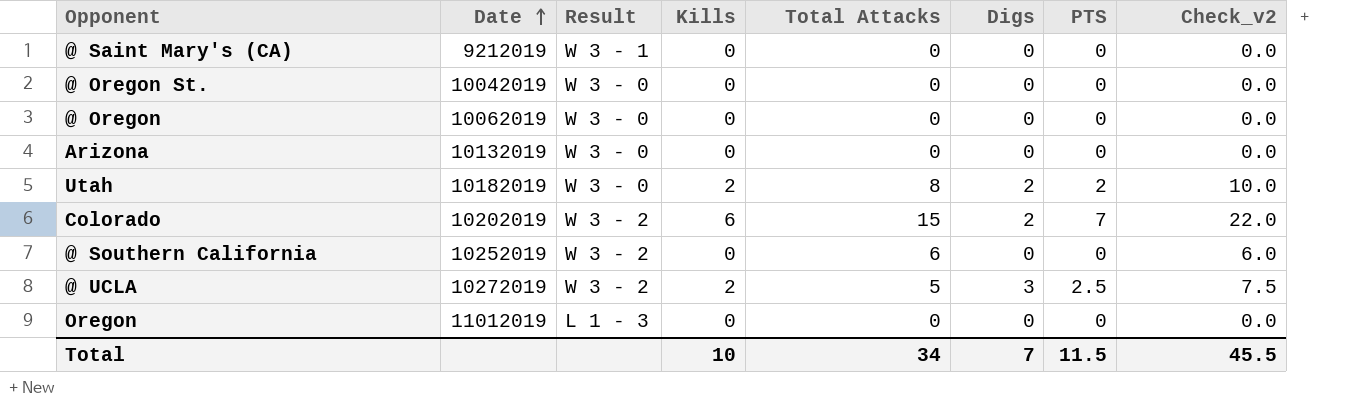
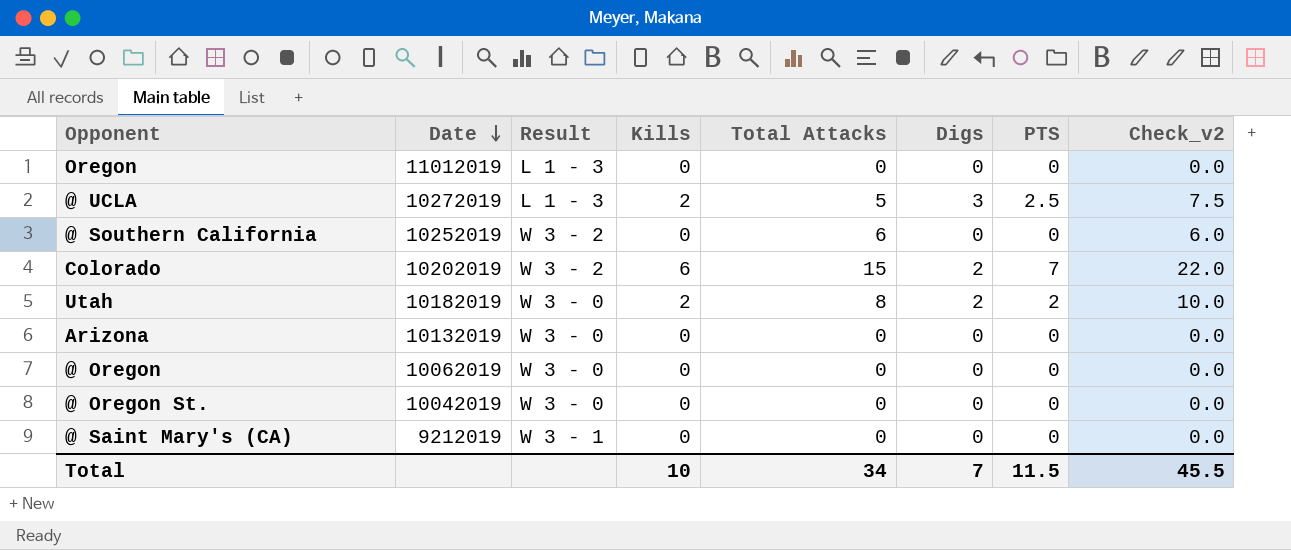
row order: Date ascending -> Date descending
@ UCLA | Result: W 3 - 2 -> L 1 - 3

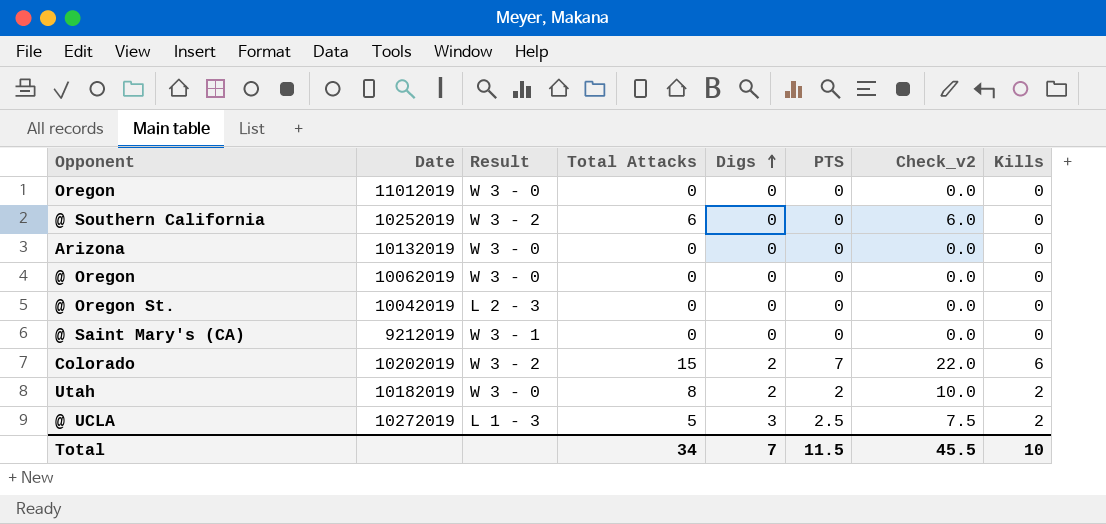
row order: Date descending -> Digs ascending
column Kills | position: 4 -> 8
Oregon | Result: L 1 - 3 -> W 3 - 0
@ Oregon St. | Result: W 3 - 0 -> L 2 - 3

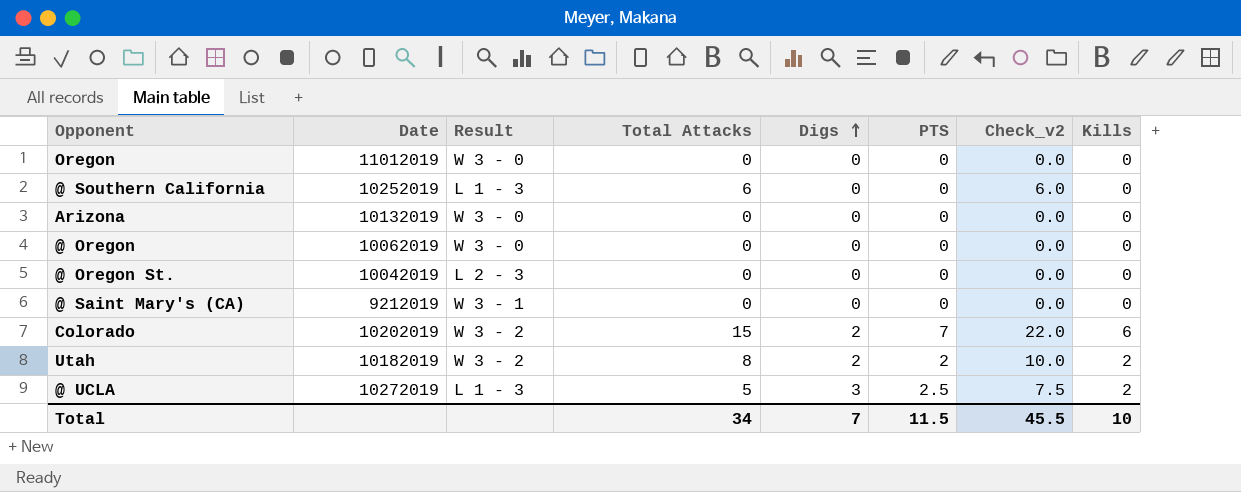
@ Southern California | Result: W 3 - 2 -> L 1 - 3
Utah | Result: W 3 - 0 -> W 3 - 2

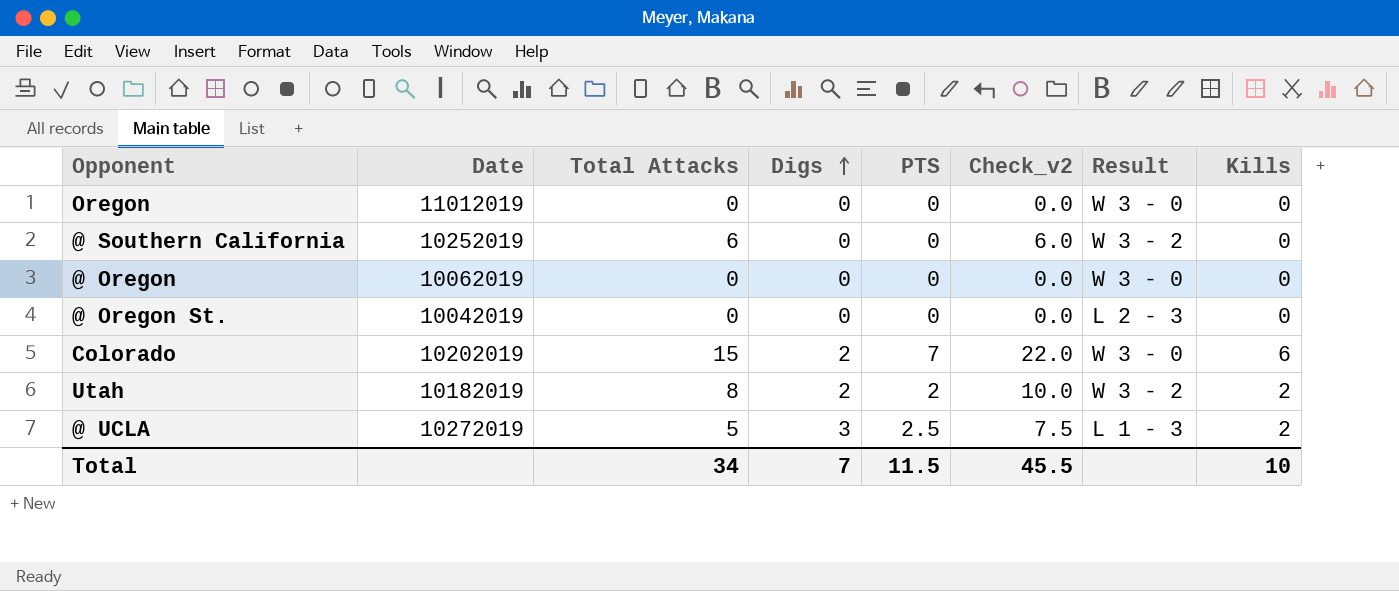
column Result | position: 3 -> 7
row Arizona: 10132019 | W 3 - 0 | 0 | 0 | 0 | 0.0 | 0 -> none
row @ Saint Mary's (CA): 9212019 | W 3 - 1 | 0 | 0 | 0 | 0.0 | 0 -> none
@ Southern California | Result: L 1 - 3 -> W 3 - 2
Colorado | Result: W 3 - 2 -> W 3 - 0

